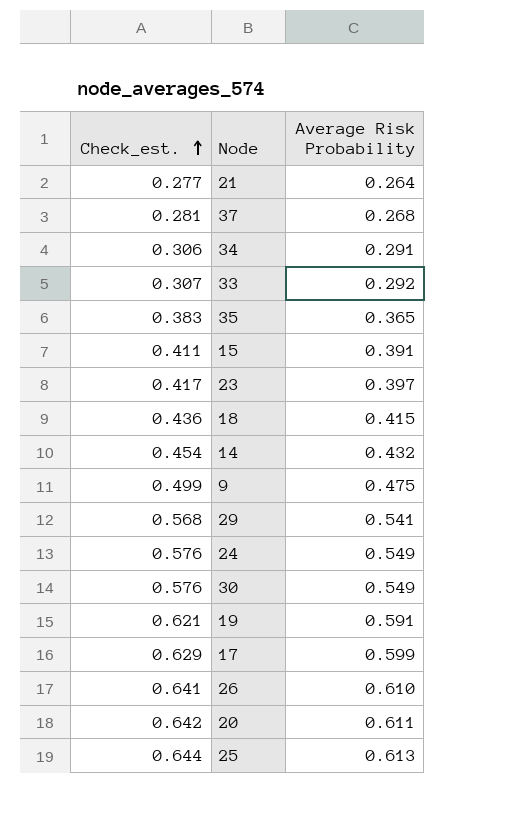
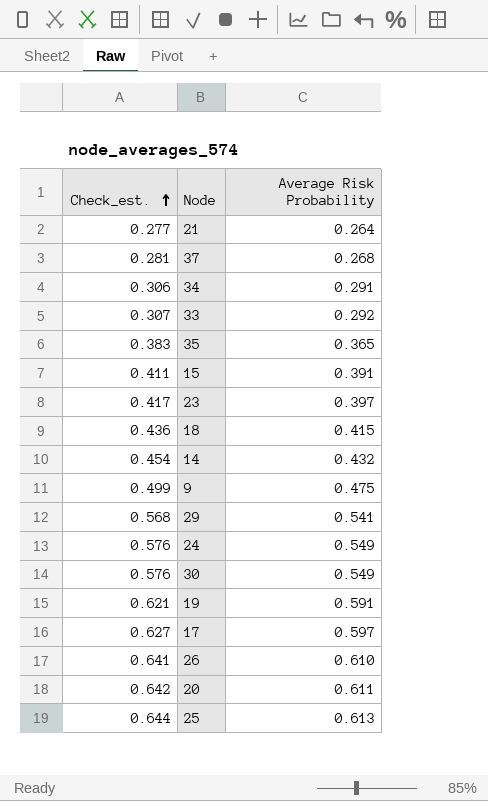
17 | Check_est.: 0.629 -> 0.627
17 | Average Risk Probability: 0.599 -> 0.597

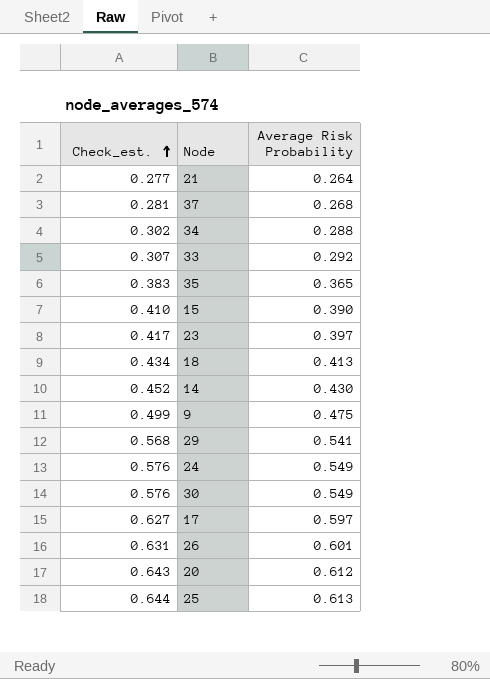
row 19: 0.621 | 0.591 -> none
34 | Check_est.: 0.306 -> 0.302
34 | Average Risk Probability: 0.291 -> 0.288
15 | Check_est.: 0.411 -> 0.410
15 | Average Risk Probability: 0.391 -> 0.390
18 | Check_est.: 0.436 -> 0.434
18 | Average Risk Probability: 0.415 -> 0.413
14 | Check_est.: 0.454 -> 0.452
14 | Average Risk Probability: 0.432 -> 0.430
26 | Check_est.: 0.641 -> 0.631
26 | Average Risk Probability: 0.610 -> 0.601
20 | Check_est.: 0.642 -> 0.643
20 | Average Risk Probability: 0.611 -> 0.612

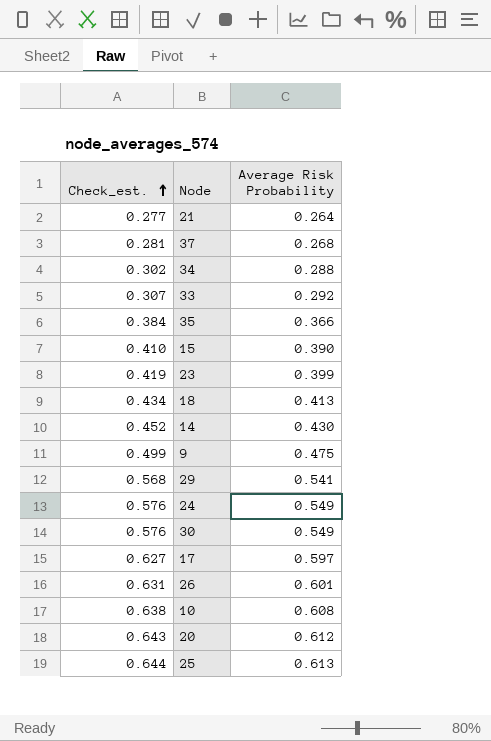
35 | Check_est.: 0.383 -> 0.384
35 | Average Risk Probability: 0.365 -> 0.366
23 | Check_est.: 0.417 -> 0.419
23 | Average Risk Probability: 0.397 -> 0.399
row 10: none -> 0.638 | 0.608

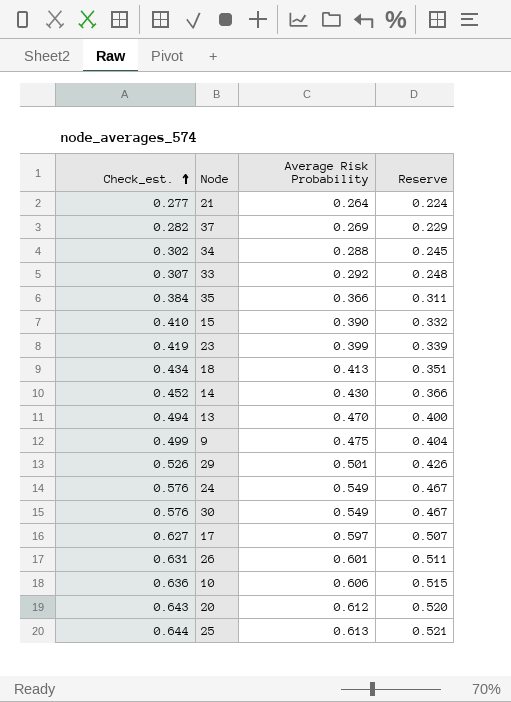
column Reserve | formula: none -> [Average Risk Probability] * 0.85
37 | Check_est.: 0.281 -> 0.282
37 | Average Risk Probability: 0.268 -> 0.269
row 13: none -> 0.494 | 0.470 | 0.400
29 | Check_est.: 0.568 -> 0.526
29 | Average Risk Probability: 0.541 -> 0.501
10 | Check_est.: 0.638 -> 0.636
10 | Average Risk Probability: 0.608 -> 0.606

